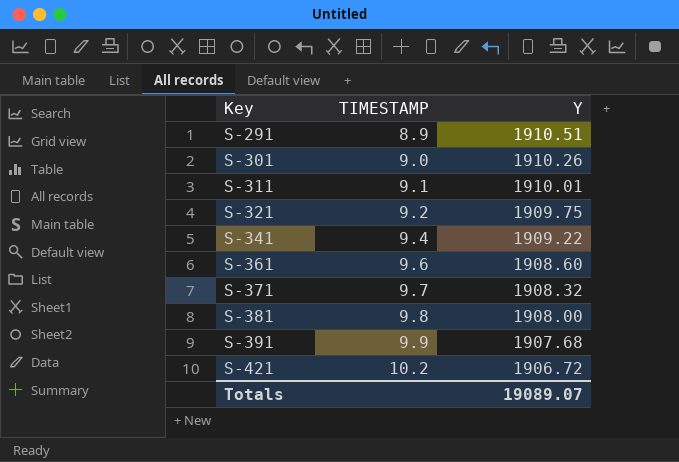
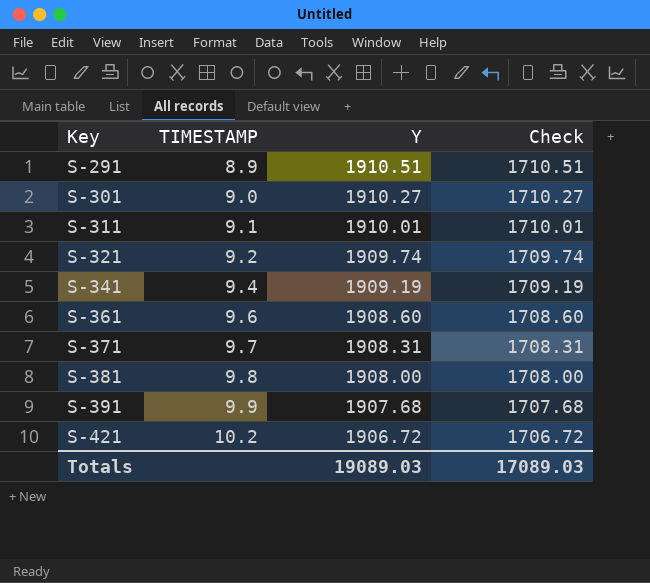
column Check | formula: none -> [Y] - 200
S-301 | Y: 1910.26 -> 1910.27
S-321 | Y: 1909.75 -> 1909.74
S-341 | Y: 1909.22 -> 1909.19
S-371 | Y: 1908.32 -> 1908.31
Totals | Y: 19089.07 -> 19089.03

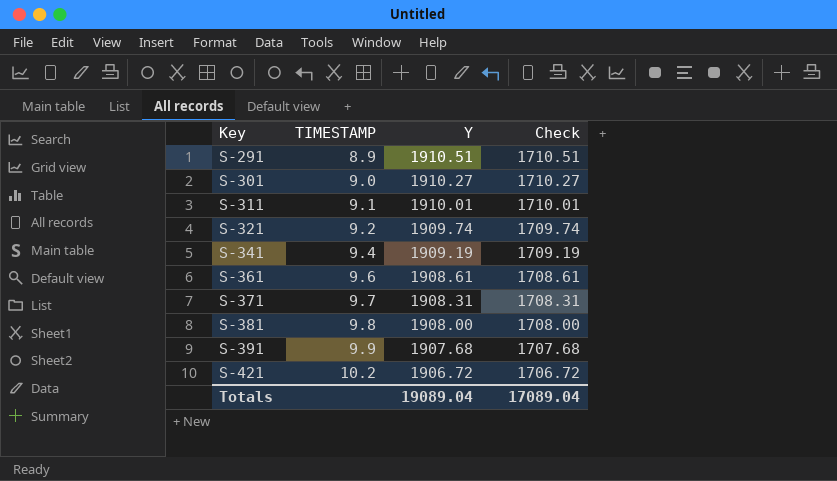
S-361 | Y: 1908.60 -> 1908.61
S-361 | Check: 1708.60 -> 1708.61
Totals | Y: 19089.03 -> 19089.04
Totals | Check: 17089.03 -> 17089.04

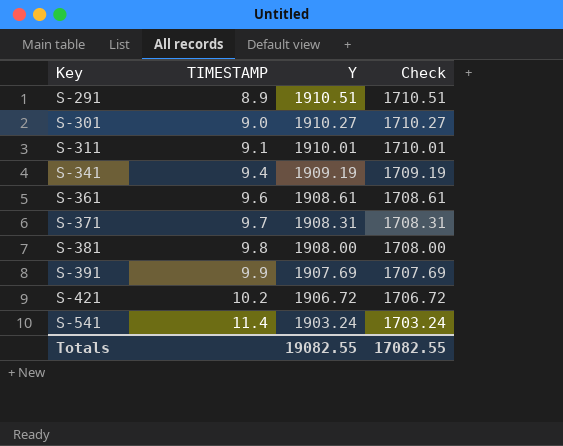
row S-321: 9.2 | 1909.74 | 1709.74 -> none
S-391 | Y: 1907.68 -> 1907.69
S-391 | Check: 1707.68 -> 1707.69
row S-541: none -> 11.4 | 1903.24 | 1703.24
Totals | Y: 19089.04 -> 19082.55
Totals | Check: 17089.04 -> 17082.55

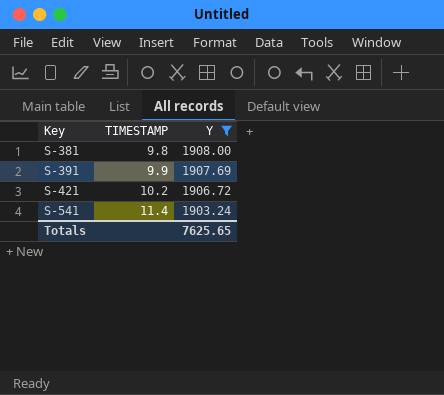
filter: none -> Y <= 1908.00
column Check | formula: [Y] - 200 -> none
Totals | Y: 19082.55 -> 7625.65

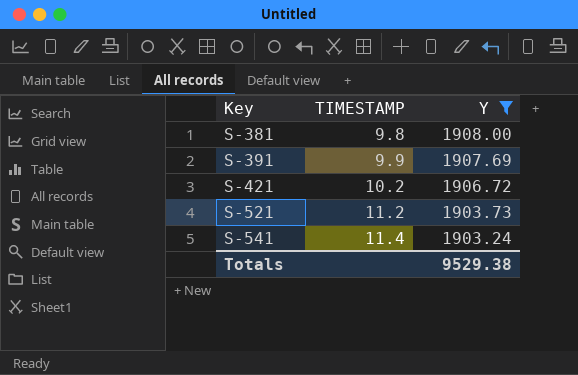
row S-521: none -> 11.2 | 1903.73
Totals | Y: 7625.65 -> 9529.38

